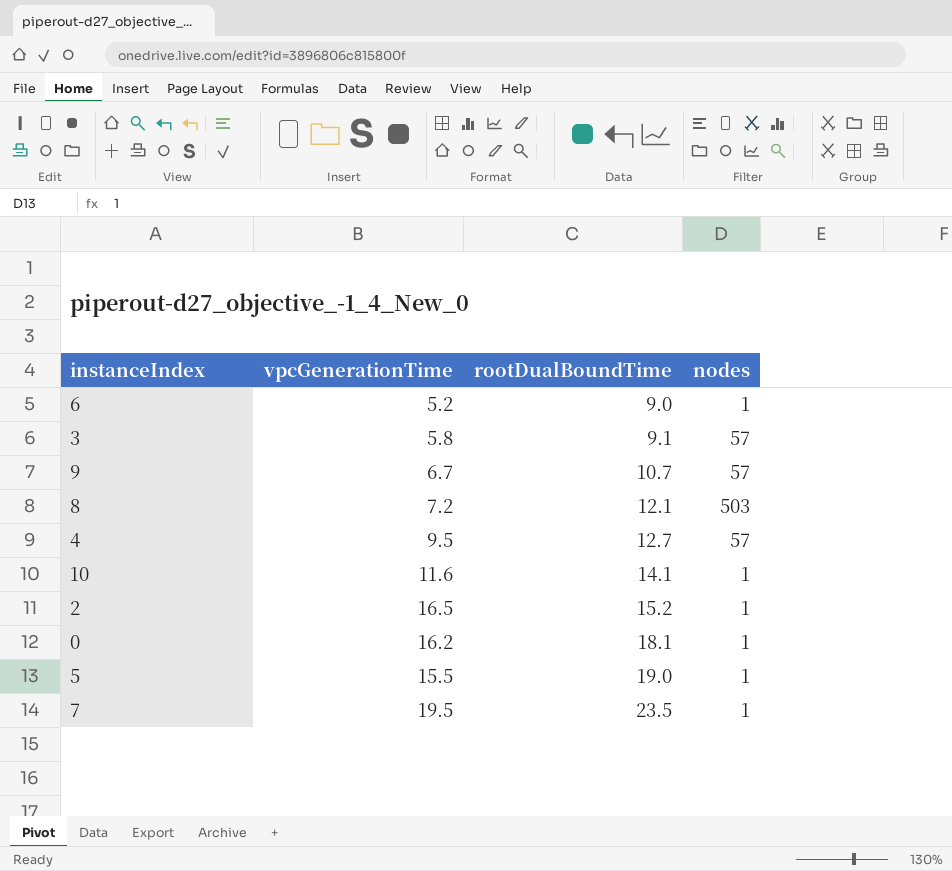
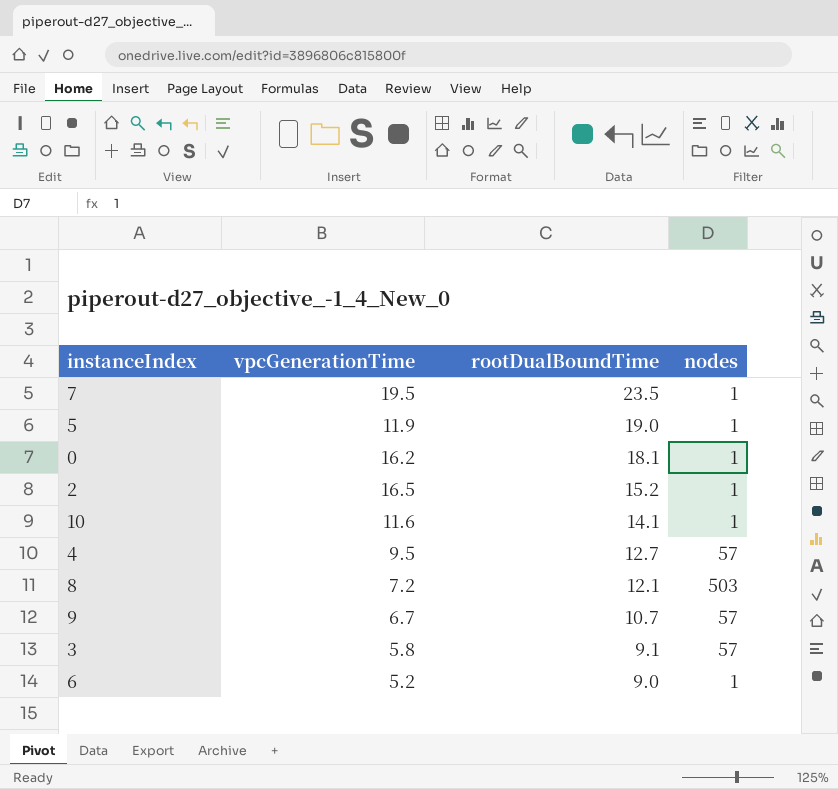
row order: rootDualBoundTime ascending -> rootDualBoundTime descending
5 | vpcGenerationTime: 15.5 -> 11.9

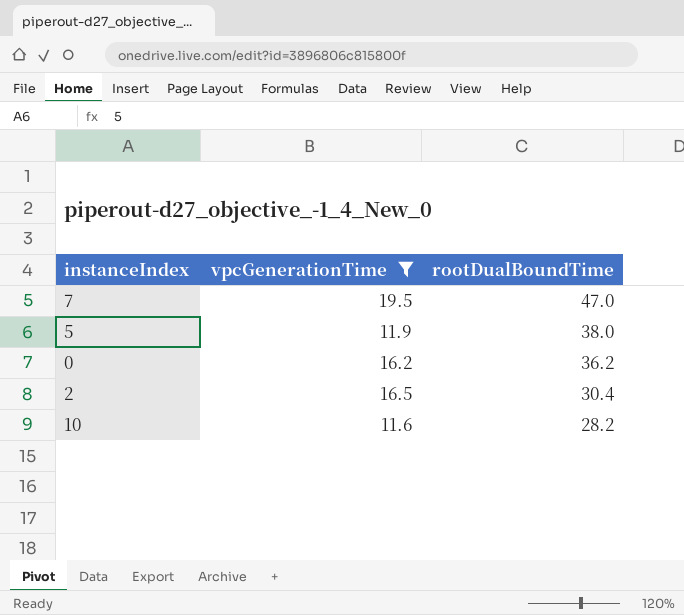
filter: none -> vpcGenerationTime >= 11.6
column nodes | position: 4 -> none
7 | rootDualBoundTime: 23.5 -> 47.0
5 | rootDualBoundTime: 19.0 -> 38.0
0 | rootDualBoundTime: 18.1 -> 36.2
2 | rootDualBoundTime: 15.2 -> 30.4
10 | rootDualBoundTime: 14.1 -> 28.2

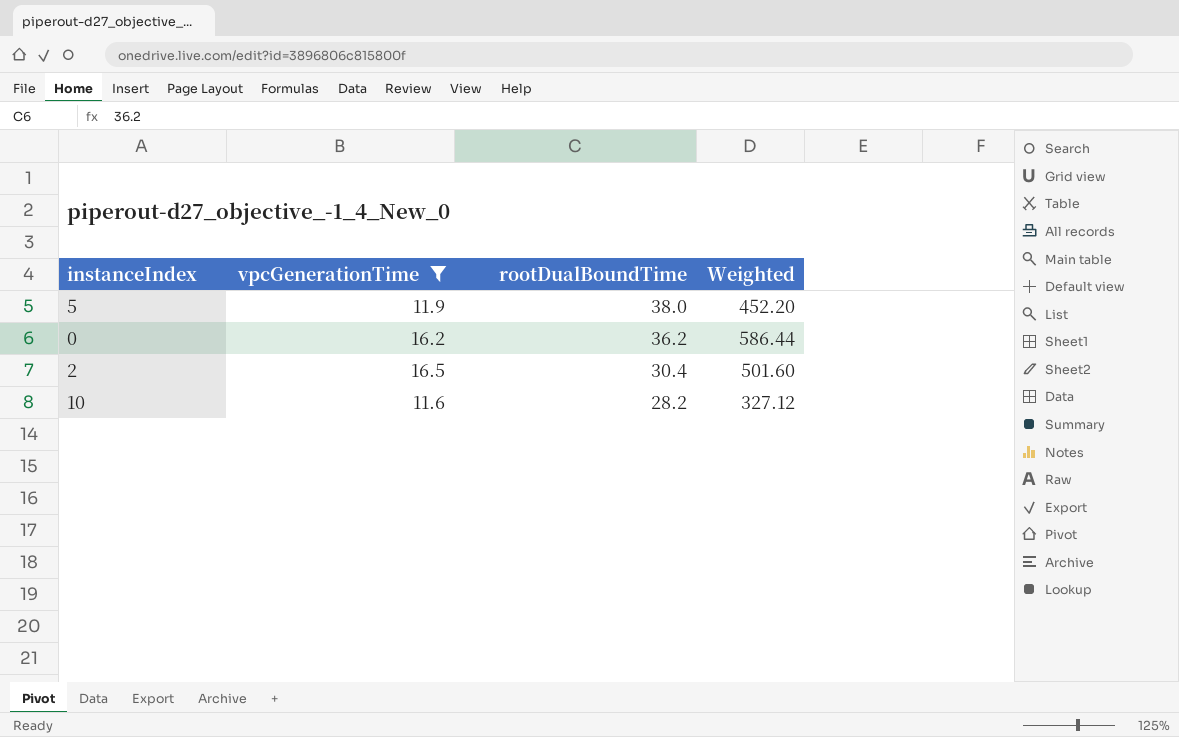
column Weighted | formula: none -> [vpcGenerationTime] * [rootDualBoundTime]
row 7: 19.5 | 47.0 -> none

